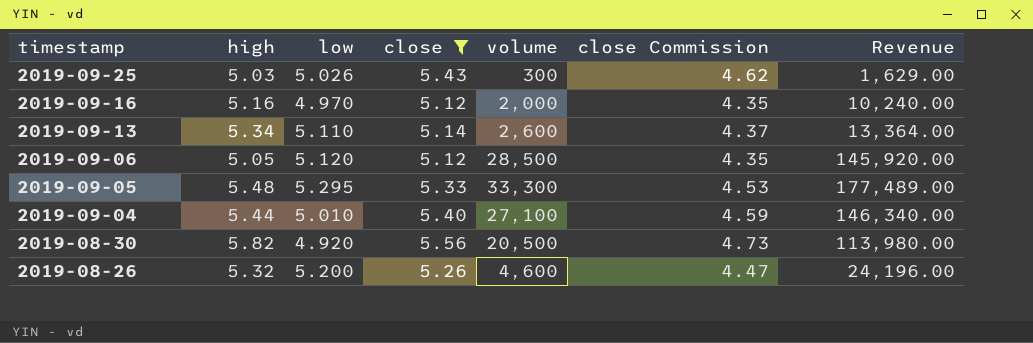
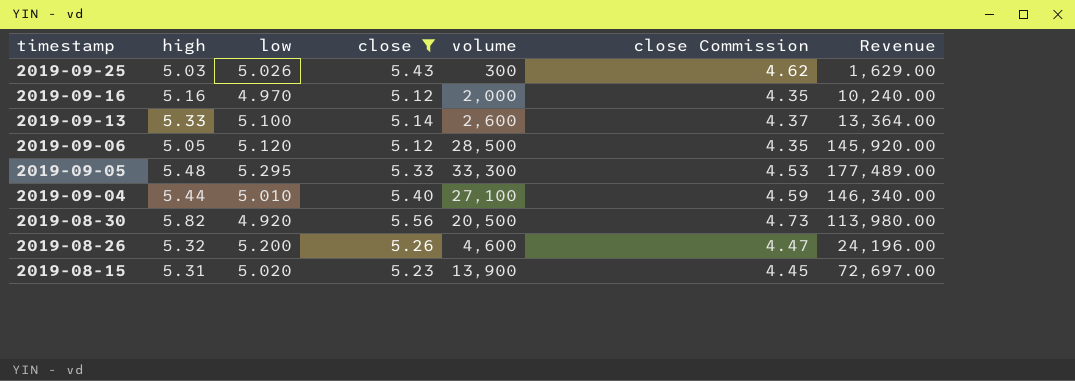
2019-09-13 | high: 5.34 -> 5.33
2019-09-13 | low: 5.110 -> 5.100
row 2019-08-15: none -> 5.31 | 5.020 | 5.23 | 13,900 | 4.45 | 72,697.00

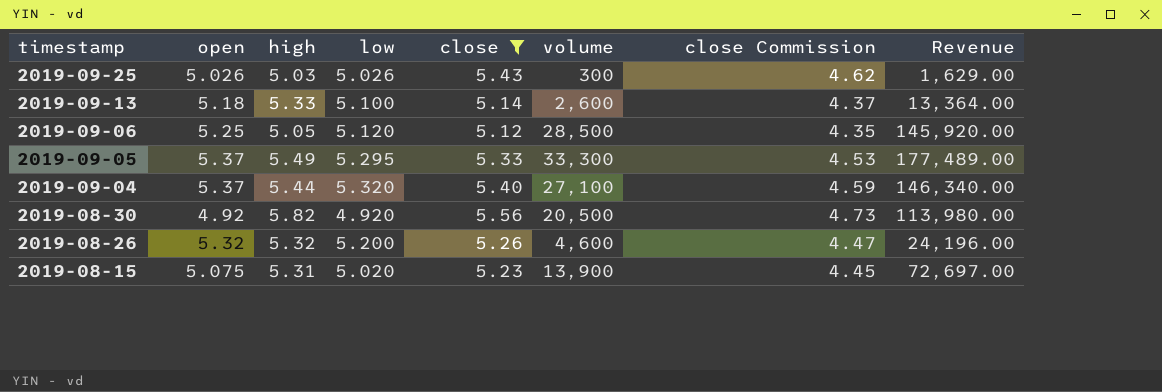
column open | position: none -> 2
row 2019-09-16: 5.16 | 4.970 | 5.12 | 2,000 | 4.35 | 10,240.00 -> none
2019-09-05 | high: 5.48 -> 5.49
2019-09-04 | low: 5.010 -> 5.320

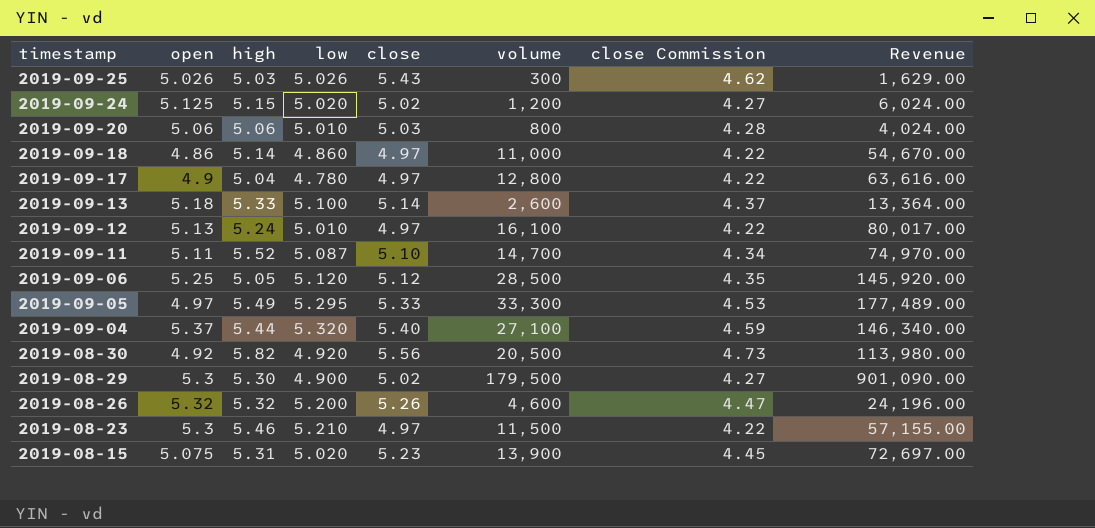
filter: close >= 5.12 -> none
2019-09-05 | open: 5.37 -> 4.97

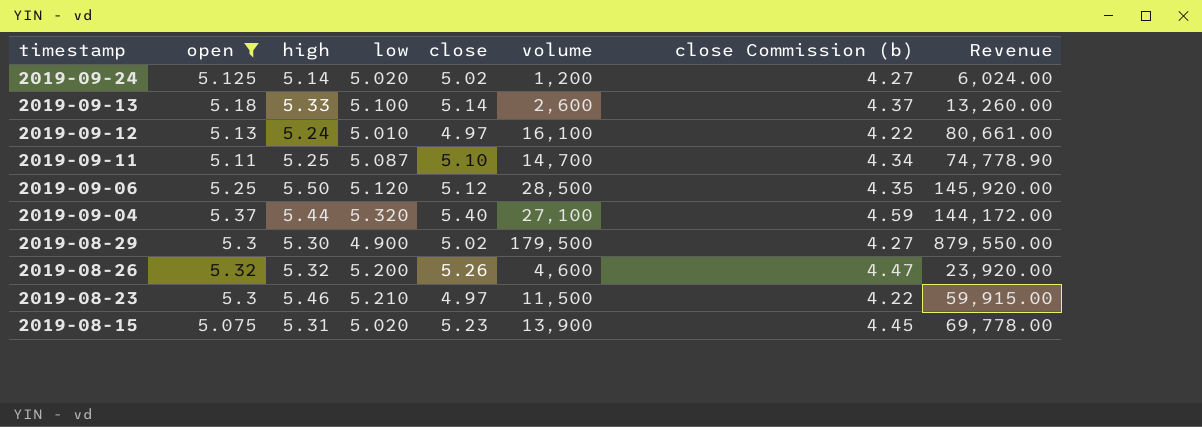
filter: none -> open >= 5.075
column name: close Commission -> close Commission (b)
column Revenue | formula: [close] * [volume] -> [low] * [volume]
2019-09-24 | high: 5.15 -> 5.14
2019-09-11 | high: 5.52 -> 5.25
2019-09-06 | high: 5.05 -> 5.50

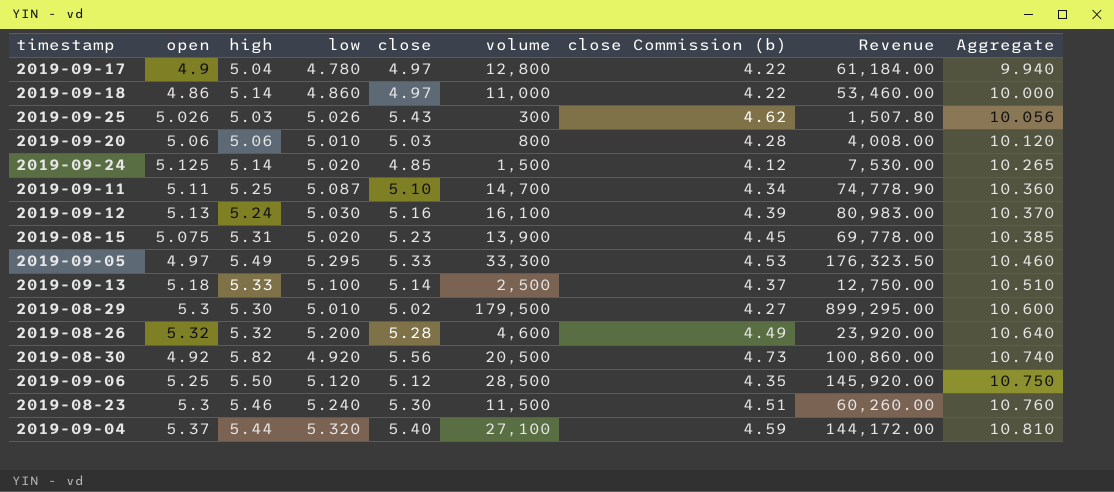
filter: open >= 5.075 -> none
row order: timestamp descending -> Aggregate ascending
column Aggregate | formula: none -> [open] + [high]
2019-09-24 | close: 5.02 -> 4.85
2019-09-24 | volume: 1,200 -> 1,500
2019-09-24 | close Commission (b): 4.27 -> 4.12
2019-09-24 | Revenue: 6,024.00 -> 7,530.00
2019-09-12 | low: 5.010 -> 5.030
2019-09-12 | close: 4.97 -> 5.16
2019-09-12 | close Commission (b): 4.22 -> 4.39
2019-09-12 | Revenue: 80,661.00 -> 80,983.00
2019-09-13 | volume: 2,600 -> 2,500
2019-09-13 | Revenue: 13,260.00 -> 12,750.00
2019-08-29 | low: 4.900 -> 5.010
2019-08-29 | Revenue: 879,550.00 -> 899,295.00
2019-08-26 | close: 5.26 -> 5.28
2019-08-26 | close Commission (b): 4.47 -> 4.49
2019-08-23 | low: 5.210 -> 5.240
2019-08-23 | close: 4.97 -> 5.30
2019-08-23 | close Commission (b): 4.22 -> 4.51
2019-08-23 | Revenue: 59,915.00 -> 60,260.00

